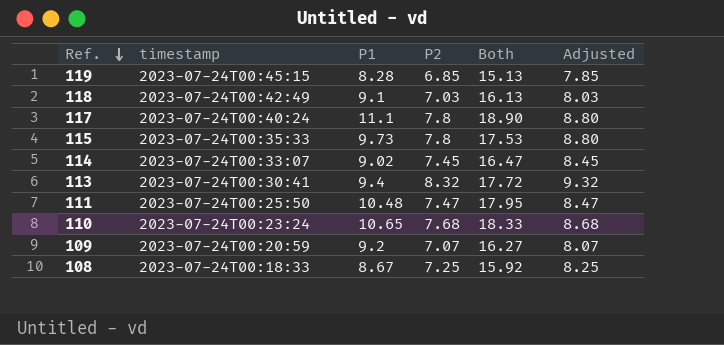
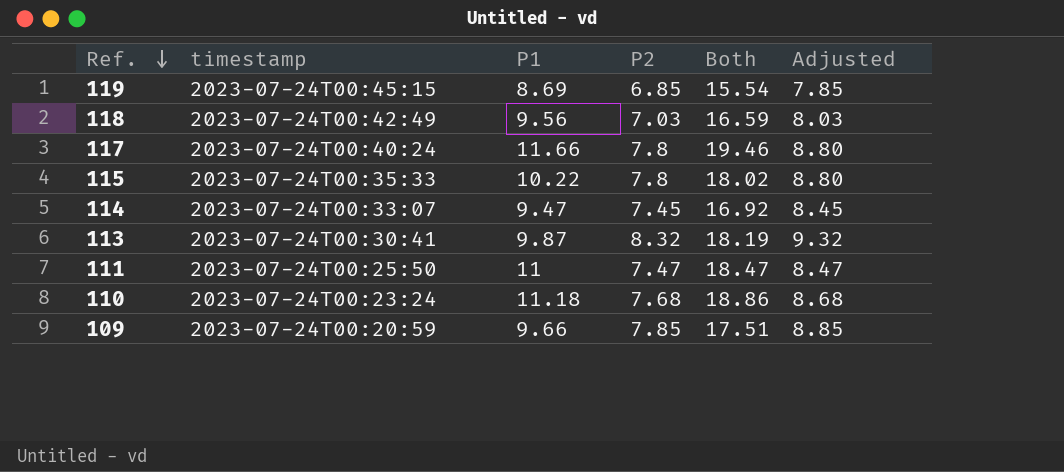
row 108: 2023-07-24T00:18:33 | 8.67 | 7.25 | 15.92 | 8.25 -> none
119 | P1: 8.28 -> 8.69
119 | Both: 15.13 -> 15.54
118 | P1: 9.1 -> 9.56
118 | Both: 16.13 -> 16.59
117 | P1: 11.1 -> 11.66
117 | Both: 18.90 -> 19.46
115 | P1: 9.73 -> 10.22
115 | Both: 17.53 -> 18.02
114 | P1: 9.02 -> 9.47
114 | Both: 16.47 -> 16.92
113 | P1: 9.4 -> 9.87
113 | Both: 17.72 -> 18.19
111 | P1: 10.48 -> 11
111 | Both: 17.95 -> 18.47
110 | P1: 10.65 -> 11.18
110 | Both: 18.33 -> 18.86
109 | P1: 9.2 -> 9.66
109 | P2: 7.07 -> 7.85
109 | Both: 16.27 -> 17.51
109 | Adjusted: 8.07 -> 8.85

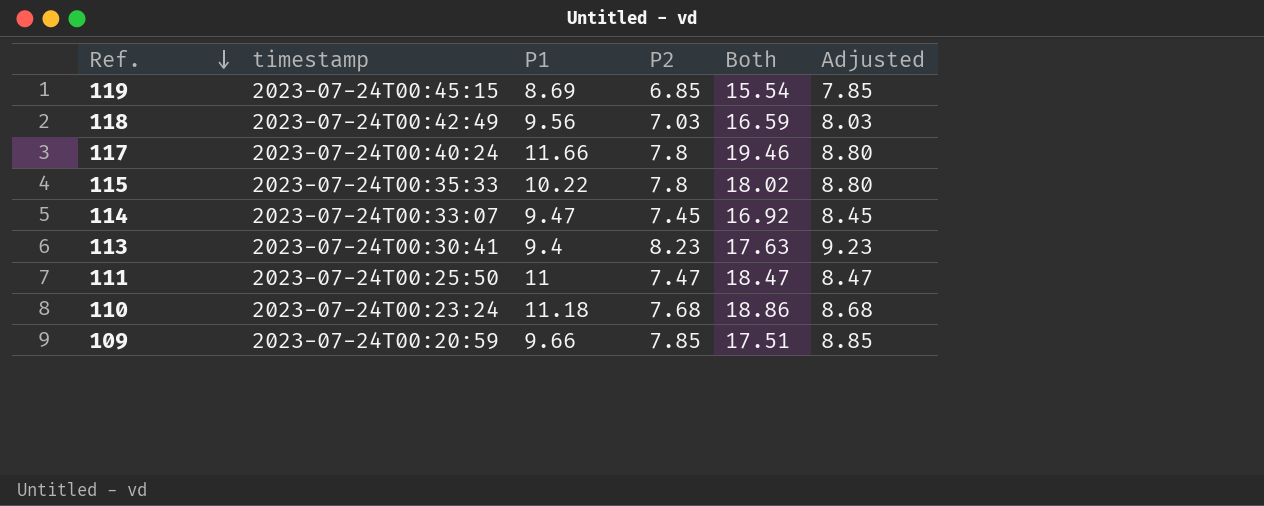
113 | P1: 9.87 -> 9.4
113 | P2: 8.32 -> 8.23
113 | Both: 18.19 -> 17.63
113 | Adjusted: 9.32 -> 9.23

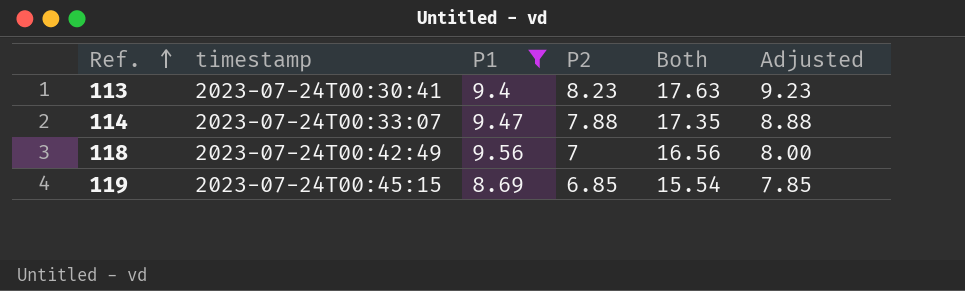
filter: none -> P1 <= 9.56
row order: Ref. descending -> Ref. ascending
114 | P2: 7.45 -> 7.88
114 | Both: 16.92 -> 17.35
114 | Adjusted: 8.45 -> 8.88
118 | P2: 7.03 -> 7
118 | Both: 16.59 -> 16.56
118 | Adjusted: 8.03 -> 8.00

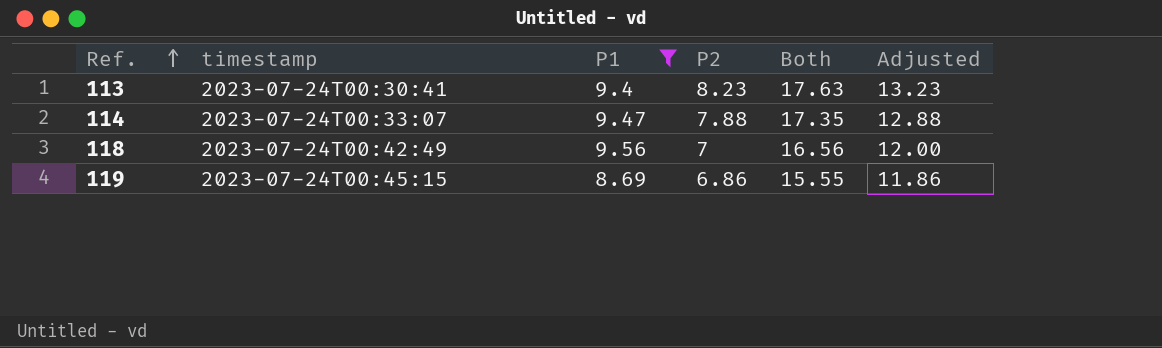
column Adjusted | formula: [P2] + 1 -> [P2] + 5
119 | P2: 6.85 -> 6.86
119 | Both: 15.54 -> 15.55

